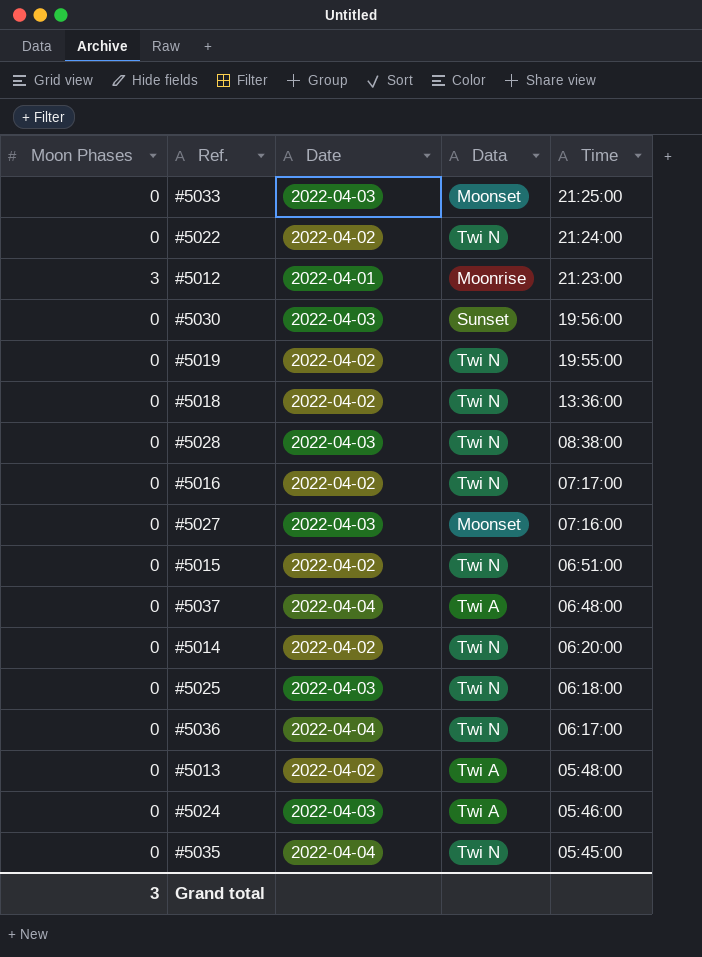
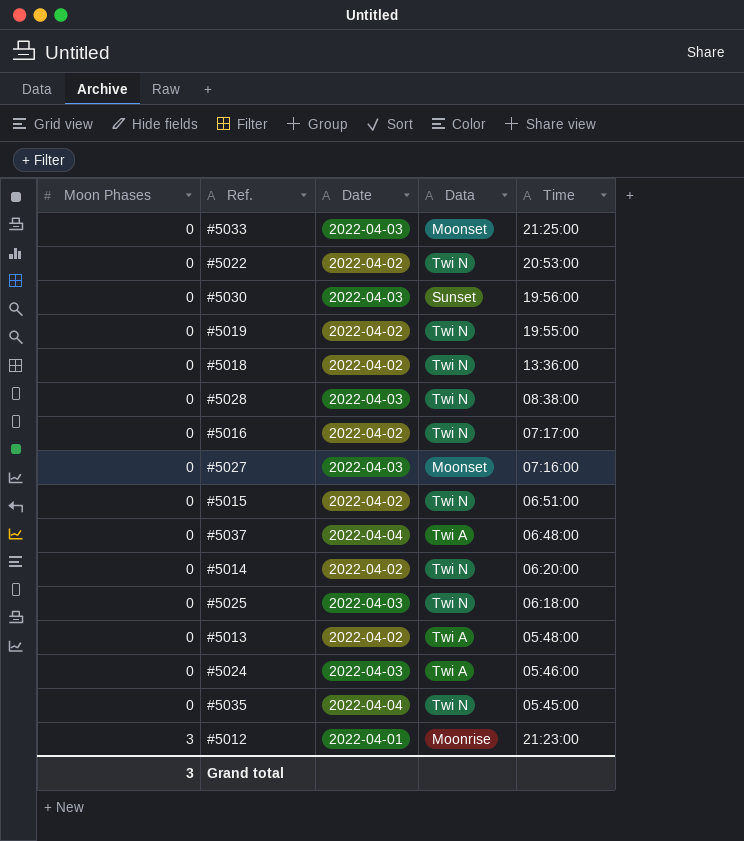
row order: Time descending -> Moon Phases ascending
row #5036: 0 | 2022-04-04 | Twi N | 06:17:00 -> none
#5022 | Time: 21:24:00 -> 20:53:00

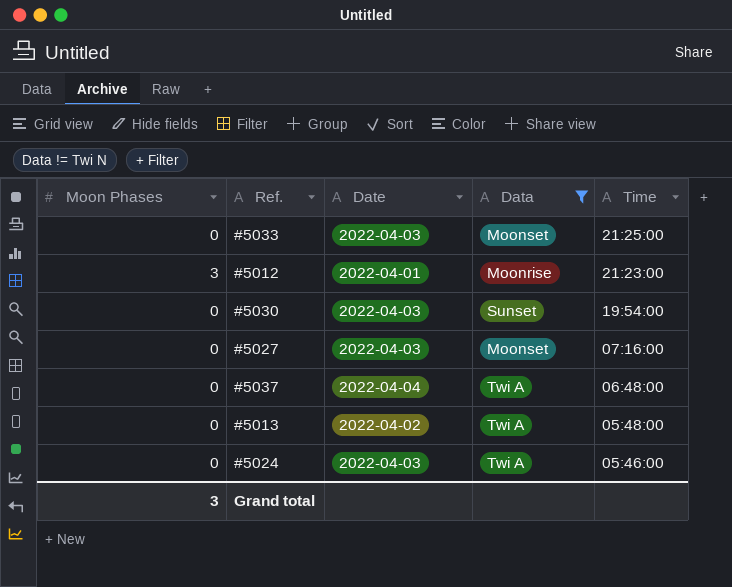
filter: none -> Data != Twi N
row order: Moon Phases ascending -> Time descending
#5030 | Time: 19:56:00 -> 19:54:00

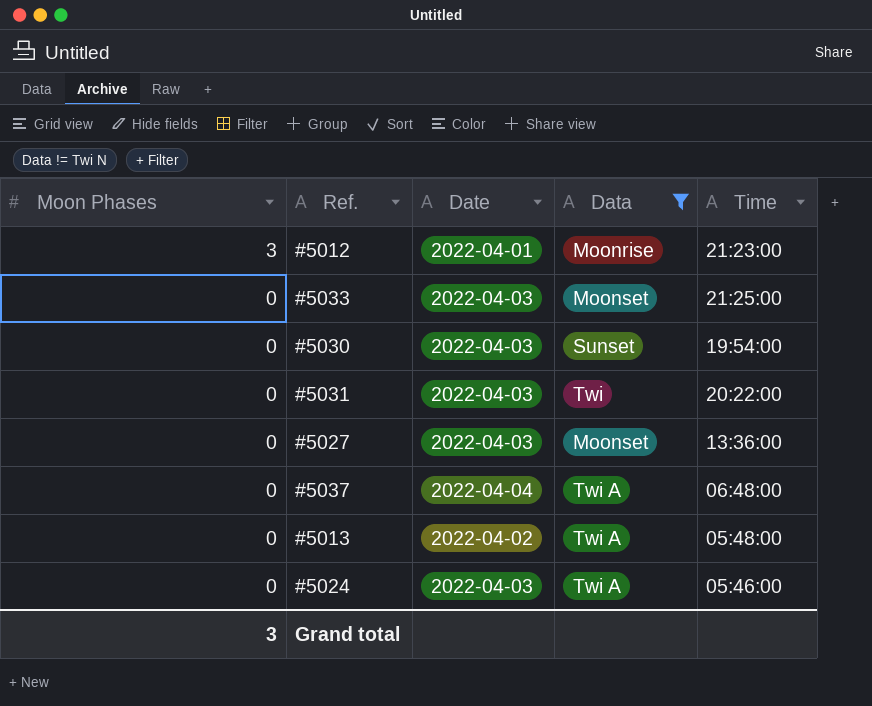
row order: Time descending -> Moon Phases descending
row #5031: none -> 0 | 2022-04-03 | Twi | 20:22:00
#5027 | Time: 07:16:00 -> 13:36:00

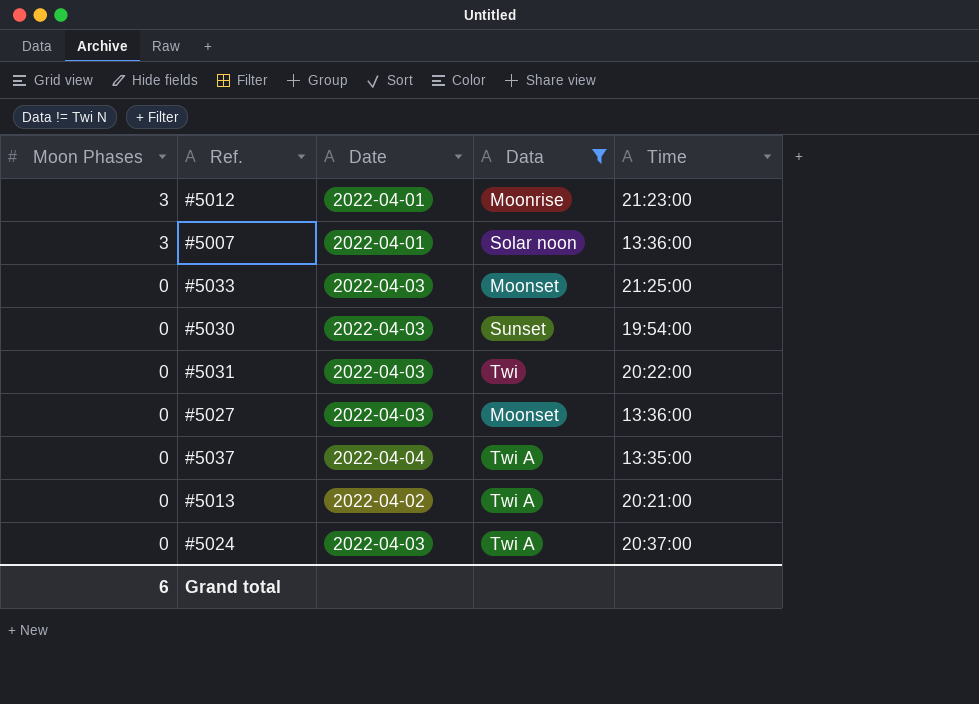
row #5007: none -> 3 | 2022-04-01 | Solar noon | 13:36:00
#5037 | Time: 06:48:00 -> 13:35:00
#5013 | Time: 05:48:00 -> 20:21:00
#5024 | Time: 05:46:00 -> 20:37:00
Grand total | Moon Phases: 3 -> 6

